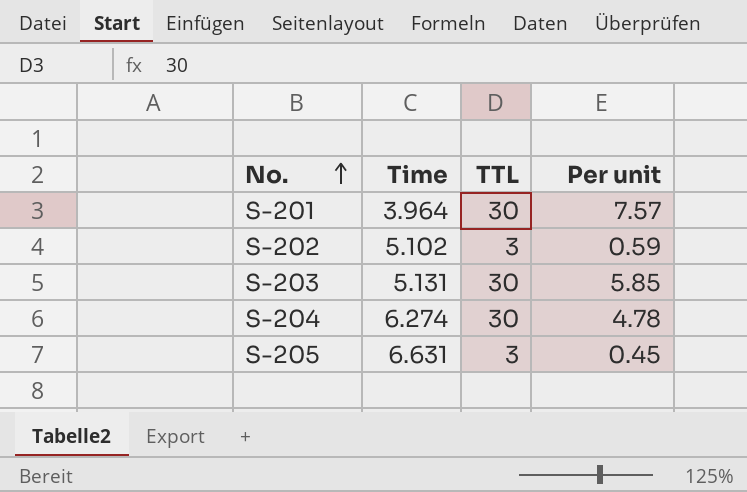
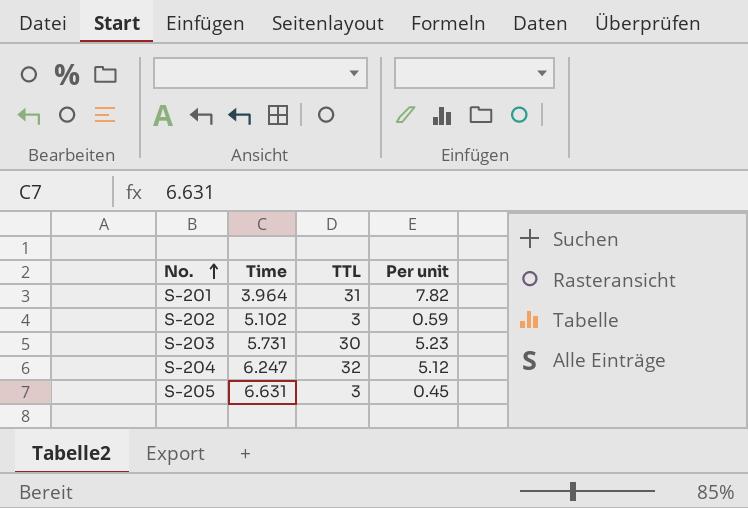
S-201 | TTL: 30 -> 31
S-201 | Per unit: 7.57 -> 7.82
S-203 | Time: 5.131 -> 5.731
S-203 | Per unit: 5.85 -> 5.23
S-204 | Time: 6.274 -> 6.247
S-204 | TTL: 30 -> 32
S-204 | Per unit: 4.78 -> 5.12

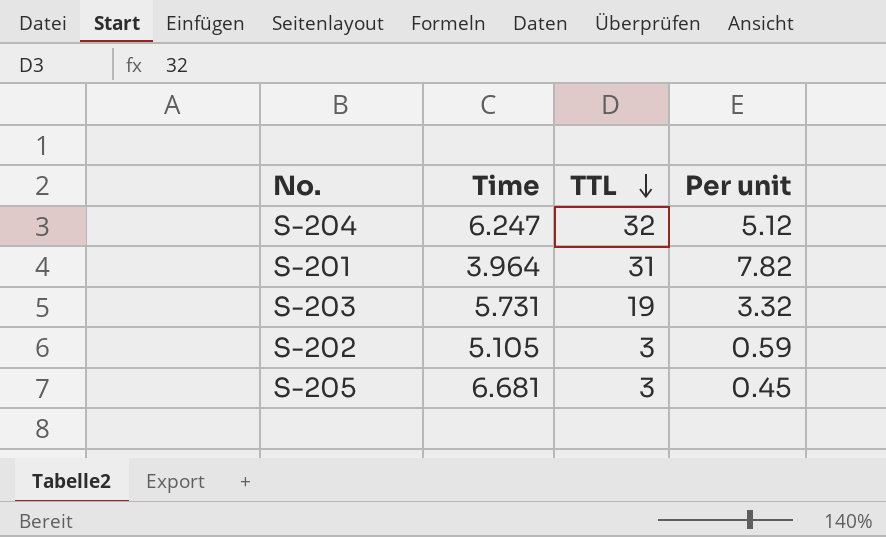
row order: No. ascending -> TTL descending
S-203 | TTL: 30 -> 19
S-203 | Per unit: 5.23 -> 3.32
S-202 | Time: 5.102 -> 5.105
S-205 | Time: 6.631 -> 6.681

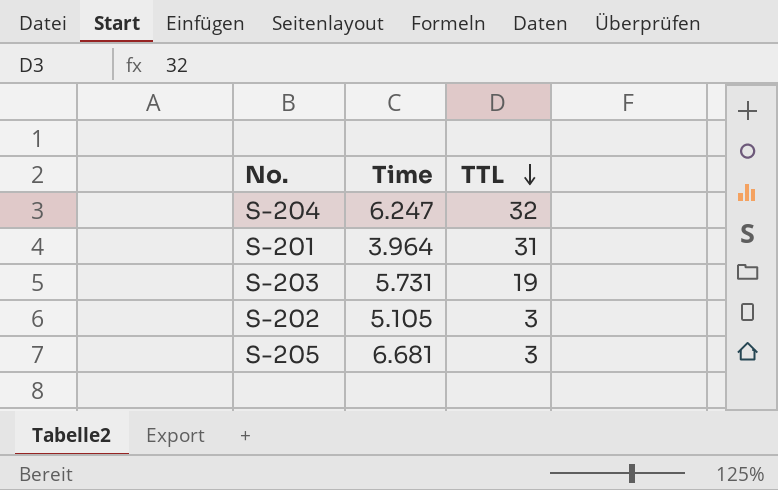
column Per unit | formula: [TTL] / [Time] -> none

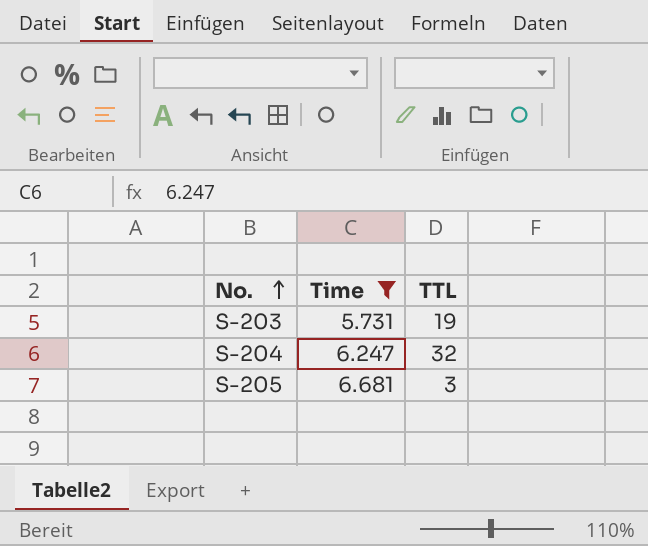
filter: none -> Time >= 5.731
row order: TTL descending -> No. ascending

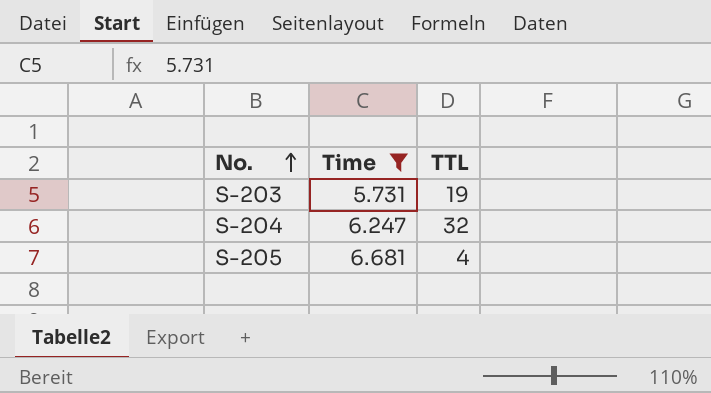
S-205 | TTL: 3 -> 4

